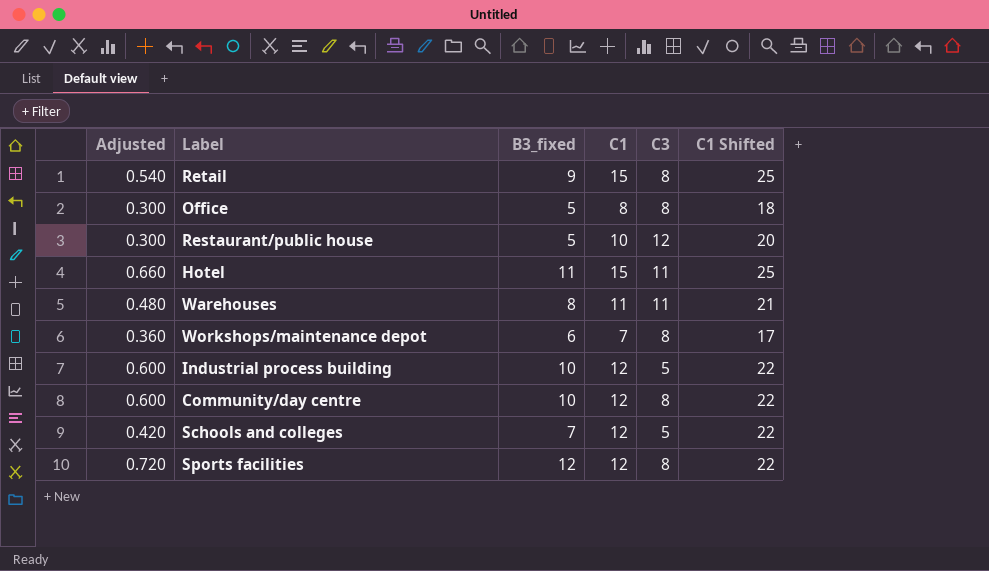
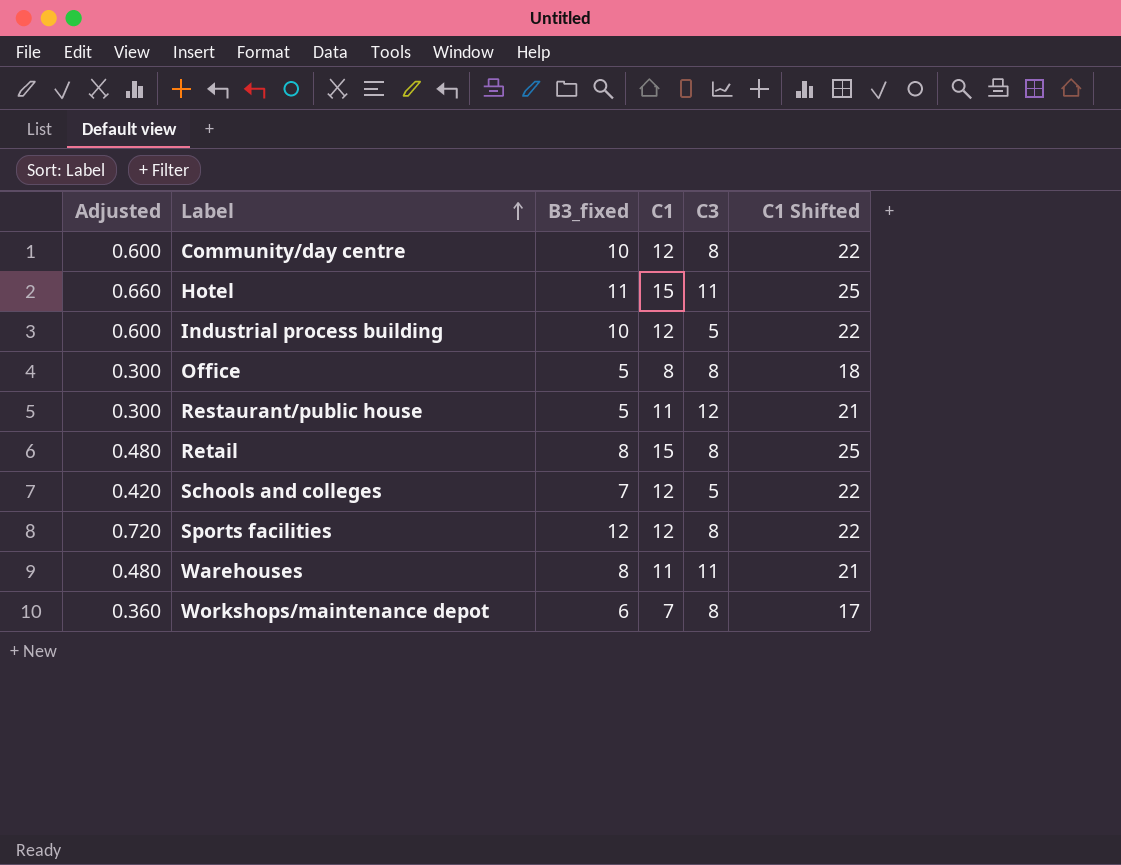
row order: none -> Label ascending
Restaurant/public house | C1: 10 -> 11
Restaurant/public house | C1 Shifted: 20 -> 21
Retail | Adjusted: 0.540 -> 0.480
Retail | B3_fixed: 9 -> 8

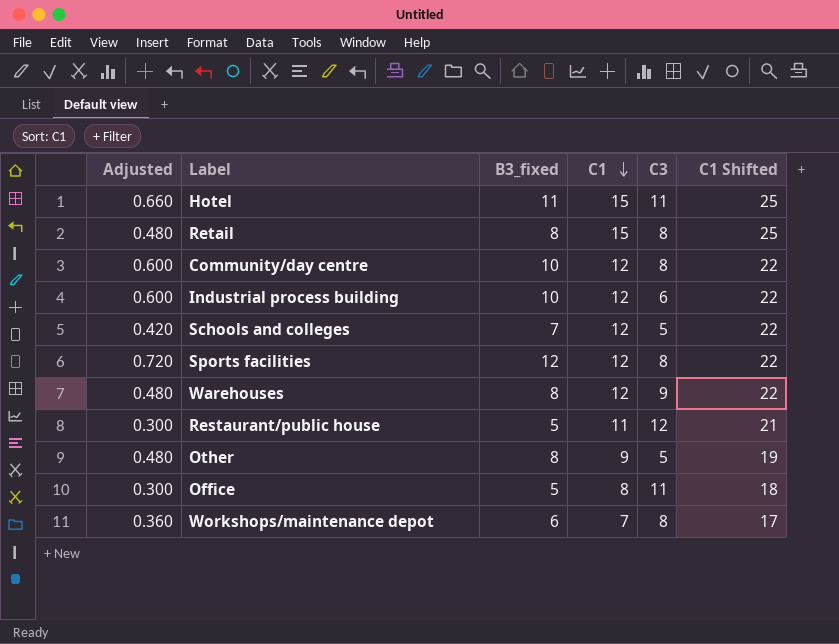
row order: Label ascending -> C1 descending
Industrial process building | C3: 5 -> 6
Warehouses | C1: 11 -> 12
Warehouses | C3: 11 -> 9
Warehouses | C1 Shifted: 21 -> 22
row Other: none -> 0.480 | 8 | 9 | 5 | 19
Office | C3: 8 -> 11

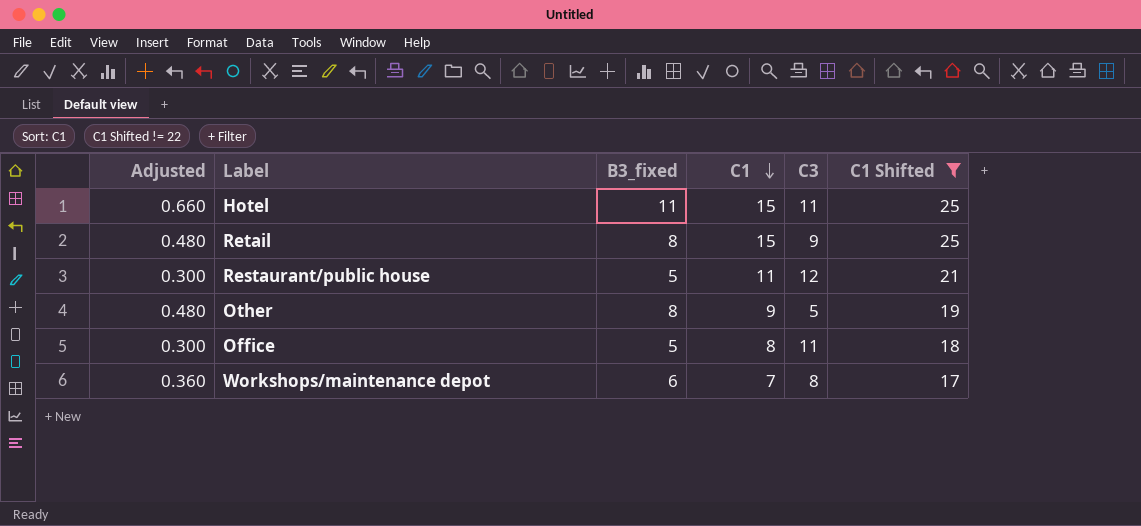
filter: none -> C1 Shifted != 22
Retail | C3: 8 -> 9

